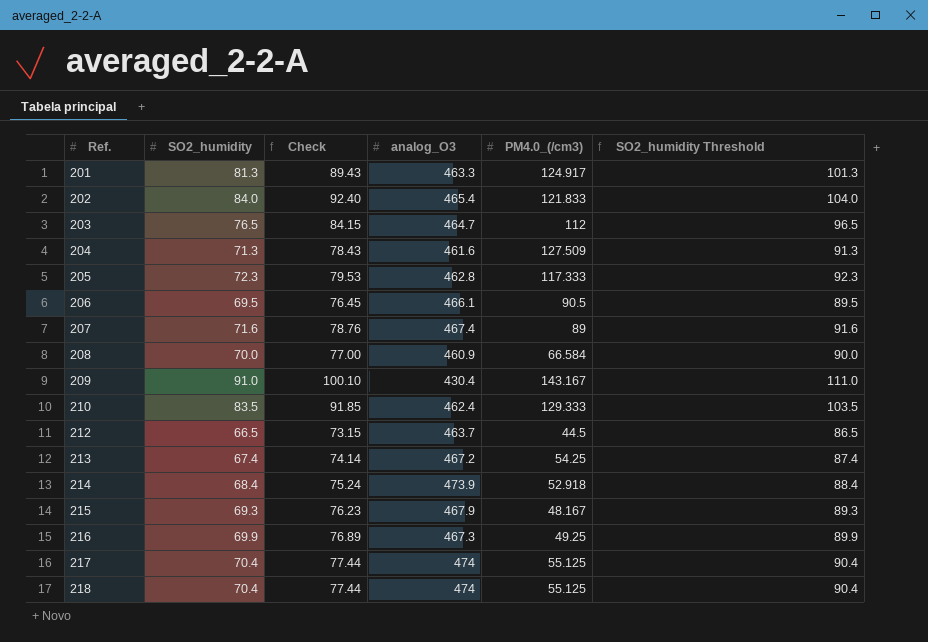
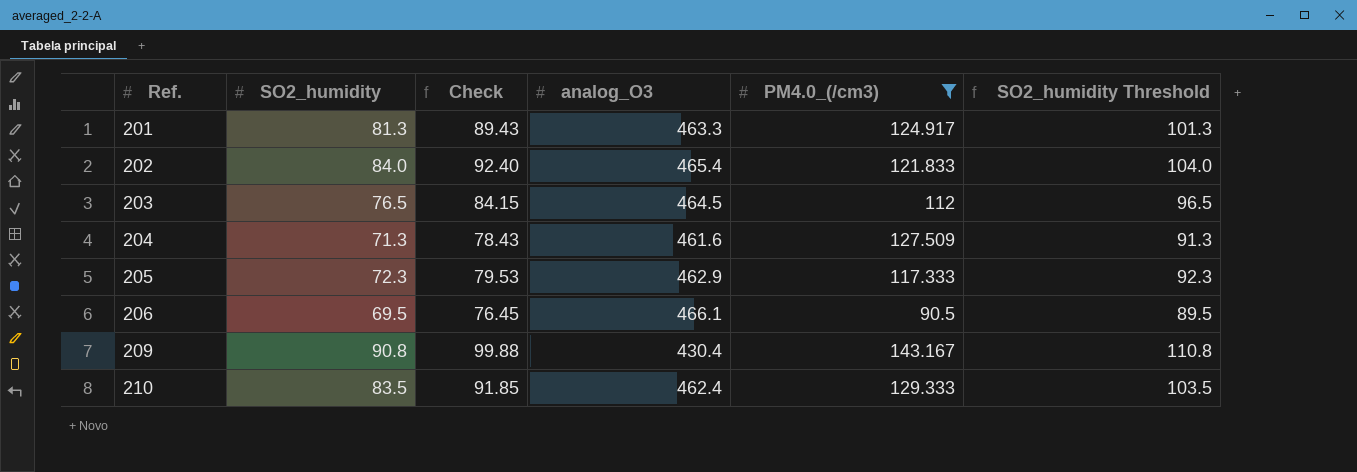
filter: none -> PM4.0_(/cm3) >= 90.5
203 | analog_O3: 464.7 -> 464.5
205 | analog_O3: 462.8 -> 462.9
209 | SO2_humidity: 91.0 -> 90.8
209 | Check: 100.10 -> 99.88
209 | SO2_humidity Threshold: 111.0 -> 110.8

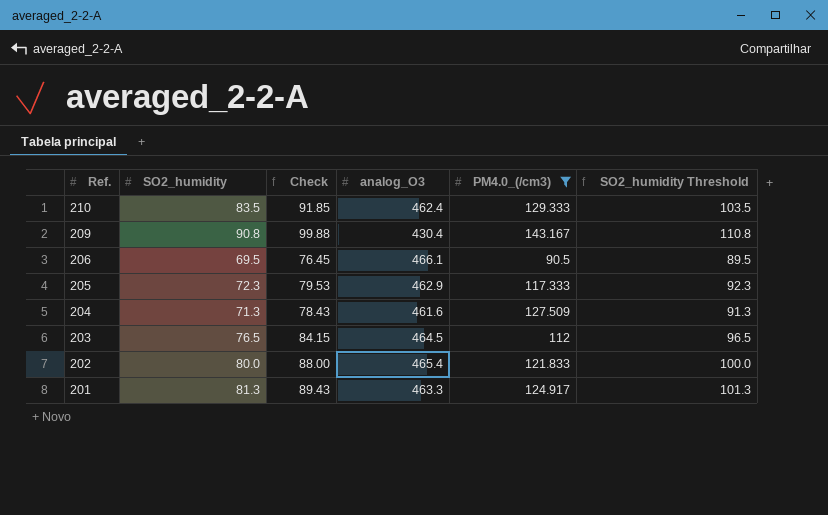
row order: Ref. ascending -> Ref. descending
202 | SO2_humidity: 84.0 -> 80.0
202 | Check: 92.40 -> 88.00
202 | SO2_humidity Threshold: 104.0 -> 100.0

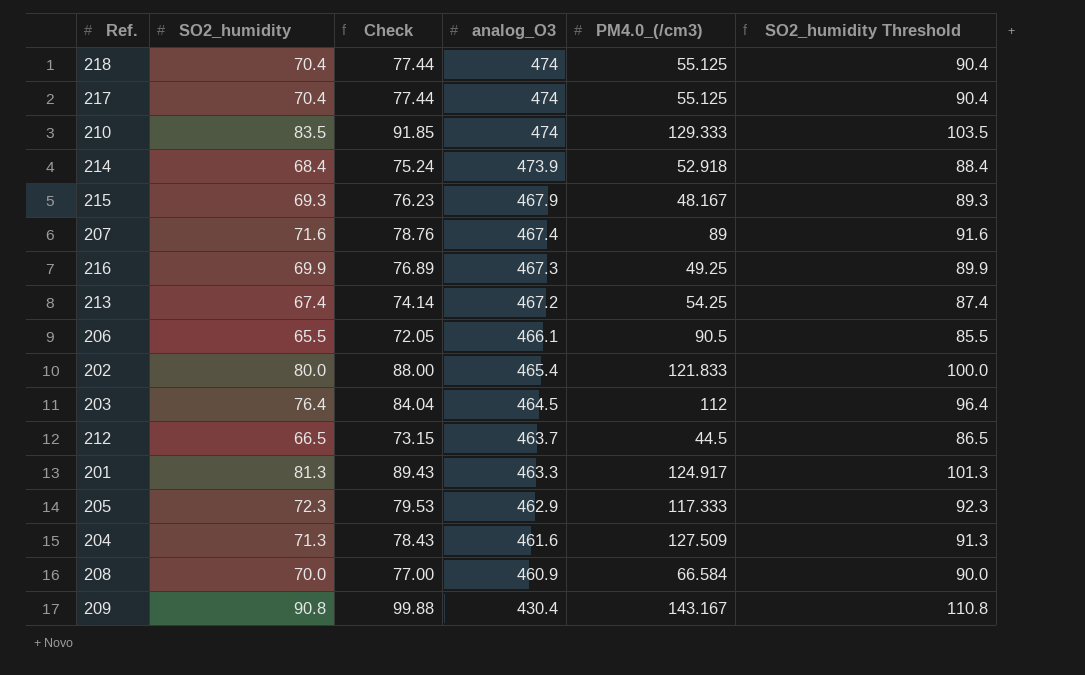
filter: PM4.0_(/cm3) >= 90.5 -> none
row order: Ref. descending -> analog_O3 descending
210 | analog_O3: 462.4 -> 474
206 | SO2_humidity: 69.5 -> 65.5
206 | Check: 76.45 -> 72.05
206 | SO2_humidity Threshold: 89.5 -> 85.5
203 | SO2_humidity: 76.5 -> 76.4
203 | Check: 84.15 -> 84.04
203 | SO2_humidity Threshold: 96.5 -> 96.4

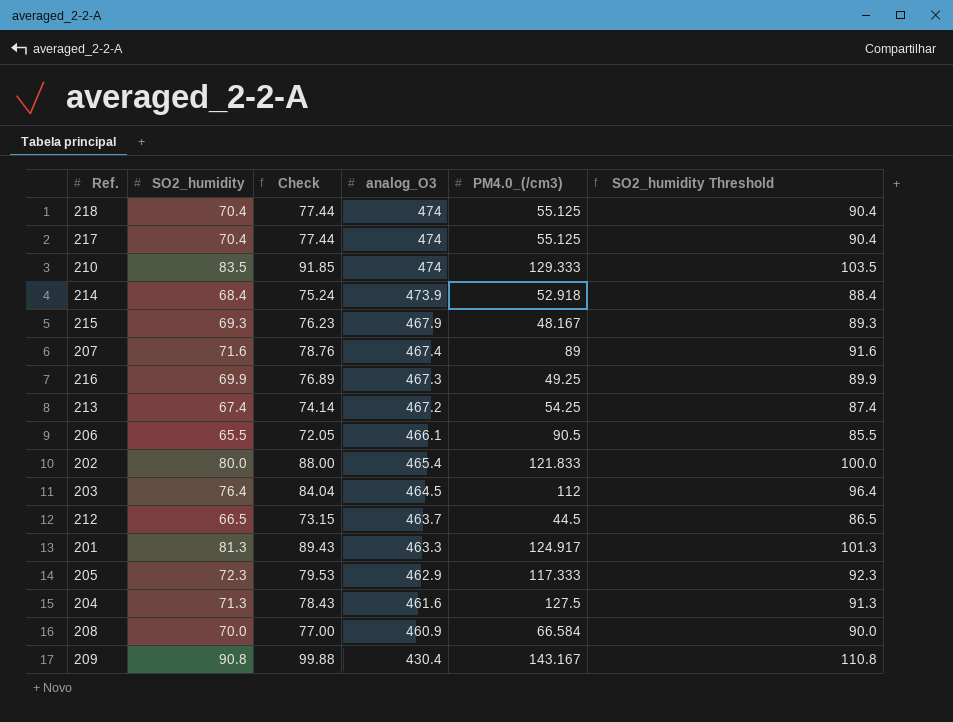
204 | PM4.0_(/cm3): 127.509 -> 127.5

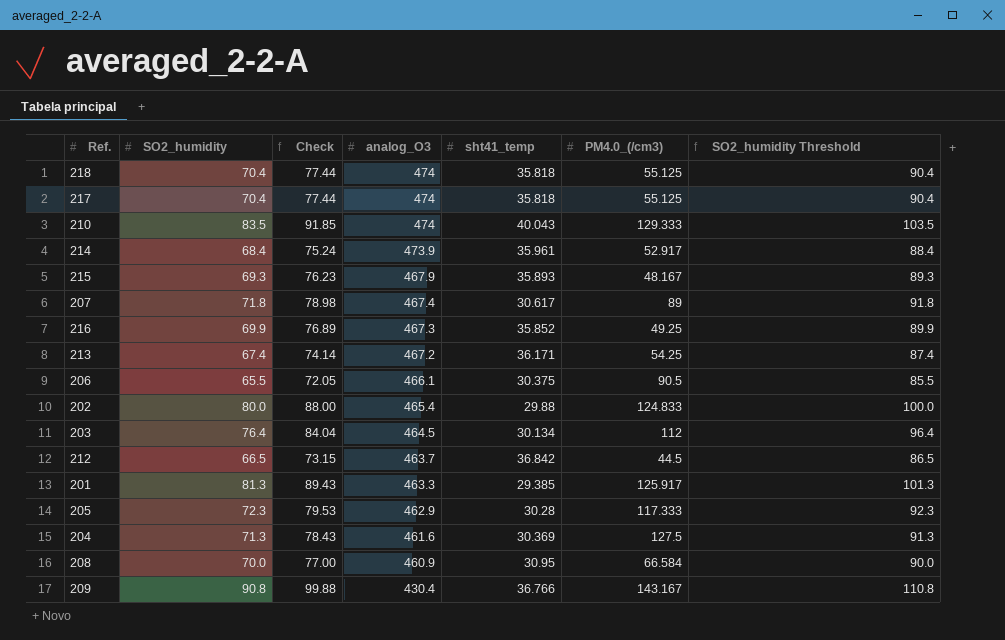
column sht41_temp | position: none -> 5
214 | PM4.0_(/cm3): 52.918 -> 52.917
207 | SO2_humidity: 71.6 -> 71.8
207 | Check: 78.76 -> 78.98
207 | SO2_humidity Threshold: 91.6 -> 91.8
202 | PM4.0_(/cm3): 121.833 -> 124.833
201 | PM4.0_(/cm3): 124.917 -> 125.917

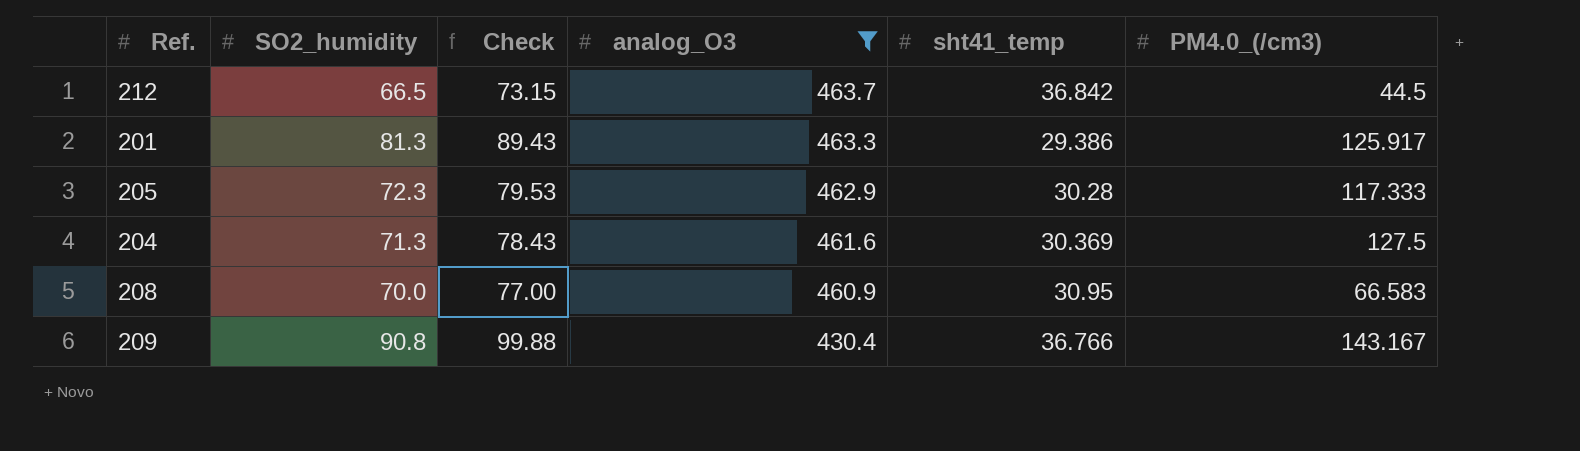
filter: none -> analog_O3 <= 463.7
column SO2_humidity Threshold | formula: [SO2_humidity] + 20 -> none
201 | sht41_temp: 29.385 -> 29.386
208 | PM4.0_(/cm3): 66.584 -> 66.583

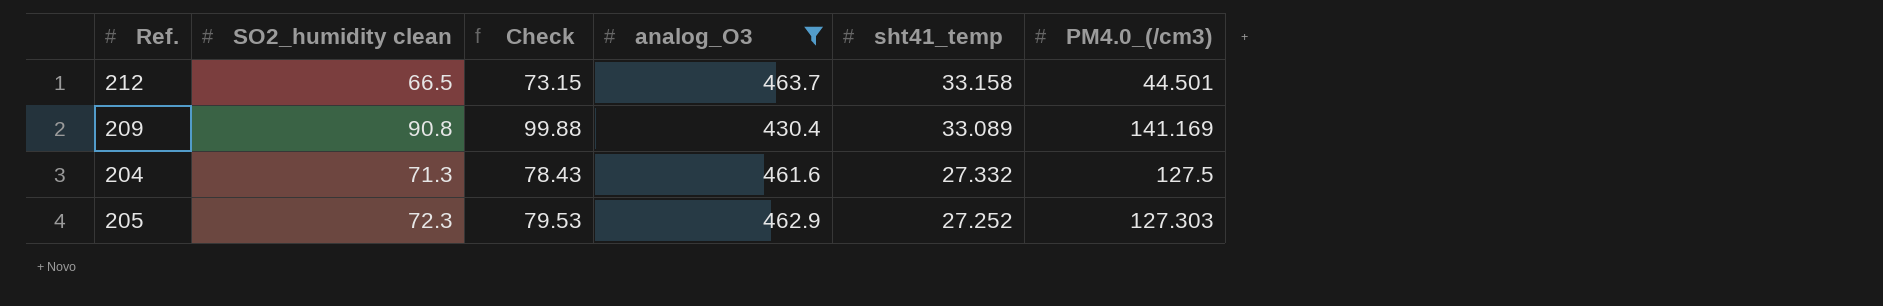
row order: analog_O3 descending -> sht41_temp descending
column name: SO2_humidity -> SO2_humidity clean
row 201: 81.3 | 89.43 | 463.3 | 29.386 | 125.917 -> none
row 208: 70.0 | 77.00 | 460.9 | 30.95 | 66.583 -> none
212 | sht41_temp: 36.842 -> 33.158
212 | PM4.0_(/cm3): 44.5 -> 44.501
209 | sht41_temp: 36.766 -> 33.089
209 | PM4.0_(/cm3): 143.167 -> 141.169
204 | sht41_temp: 30.369 -> 27.332
205 | sht41_temp: 30.28 -> 27.252
205 | PM4.0_(/cm3): 117.333 -> 127.303

